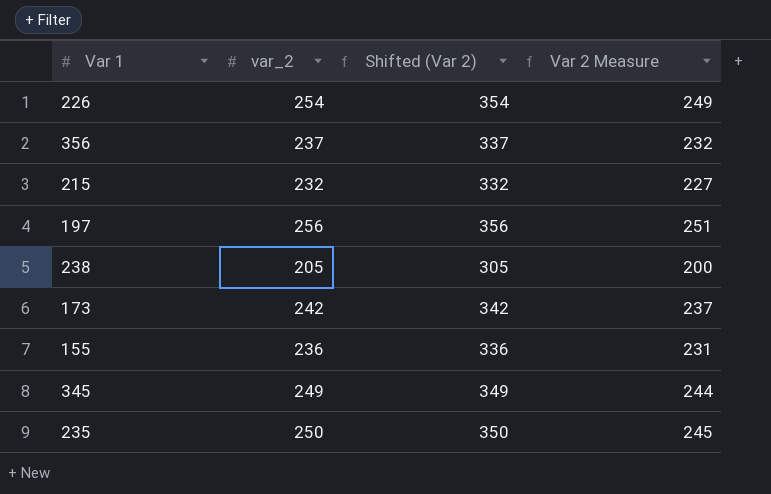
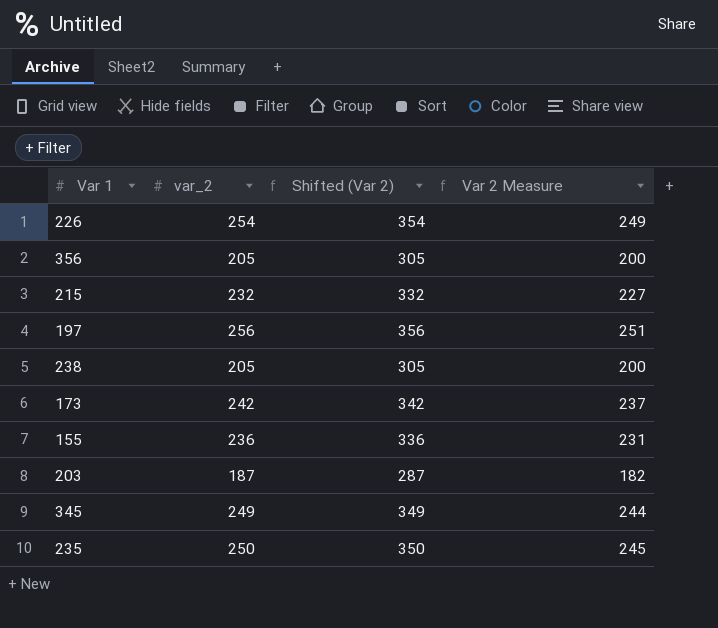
356 | var_2: 237 -> 205
356 | Shifted (Var 2): 337 -> 305
356 | Var 2 Measure: 232 -> 200
row 203: none -> 187 | 287 | 182

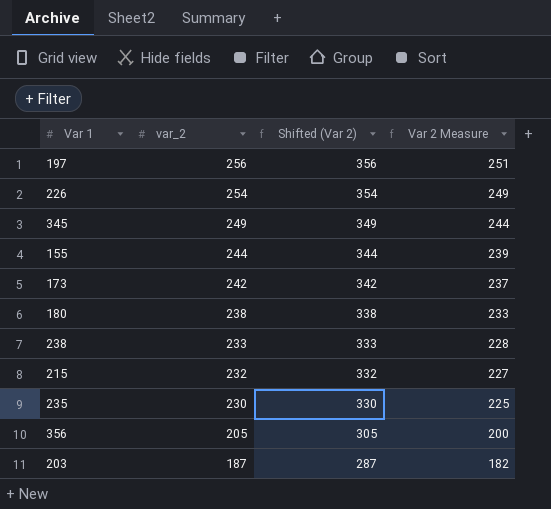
row order: none -> var_2 descending
155 | var_2: 236 -> 244
155 | Shifted (Var 2): 336 -> 344
155 | Var 2 Measure: 231 -> 239
row 180: none -> 238 | 338 | 233
238 | var_2: 205 -> 233
238 | Shifted (Var 2): 305 -> 333
238 | Var 2 Measure: 200 -> 228
235 | var_2: 250 -> 230
235 | Shifted (Var 2): 350 -> 330
235 | Var 2 Measure: 245 -> 225

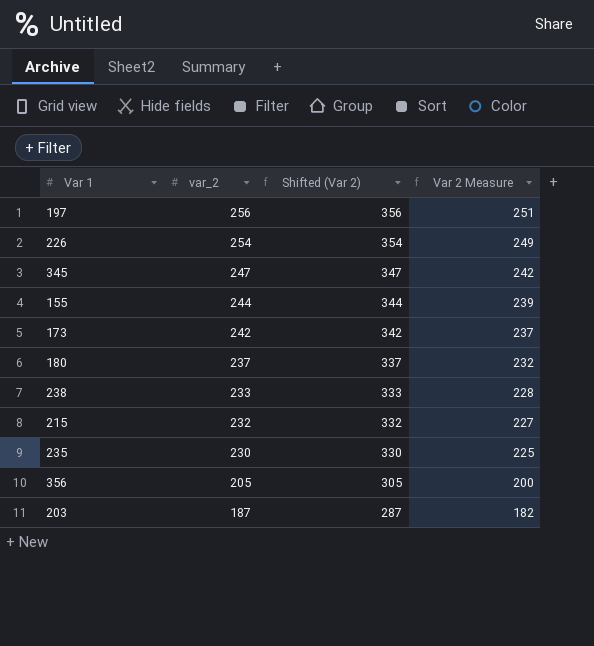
345 | var_2: 249 -> 247
345 | Shifted (Var 2): 349 -> 347
345 | Var 2 Measure: 244 -> 242
180 | var_2: 238 -> 237
180 | Shifted (Var 2): 338 -> 337
180 | Var 2 Measure: 233 -> 232

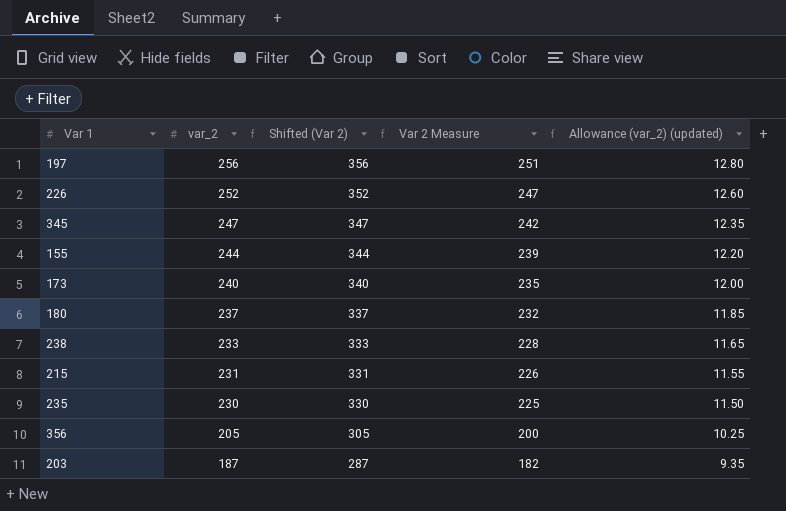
column Allowance (var_2) (updated) | formula: none -> [var_2] * 0.05
226 | var_2: 254 -> 252
226 | Shifted (Var 2): 354 -> 352
226 | Var 2 Measure: 249 -> 247
173 | var_2: 242 -> 240
173 | Shifted (Var 2): 342 -> 340
173 | Var 2 Measure: 237 -> 235
215 | var_2: 232 -> 231
215 | Shifted (Var 2): 332 -> 331
215 | Var 2 Measure: 227 -> 226

